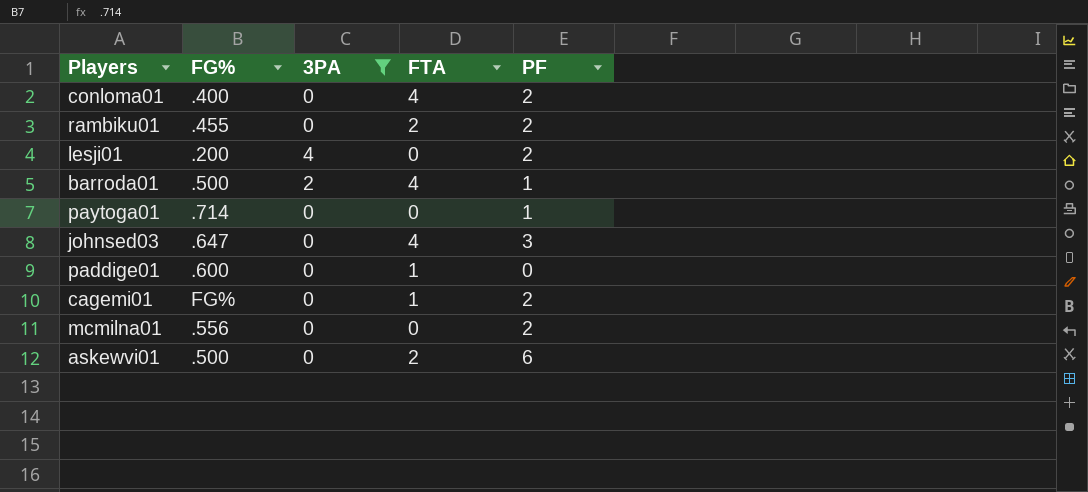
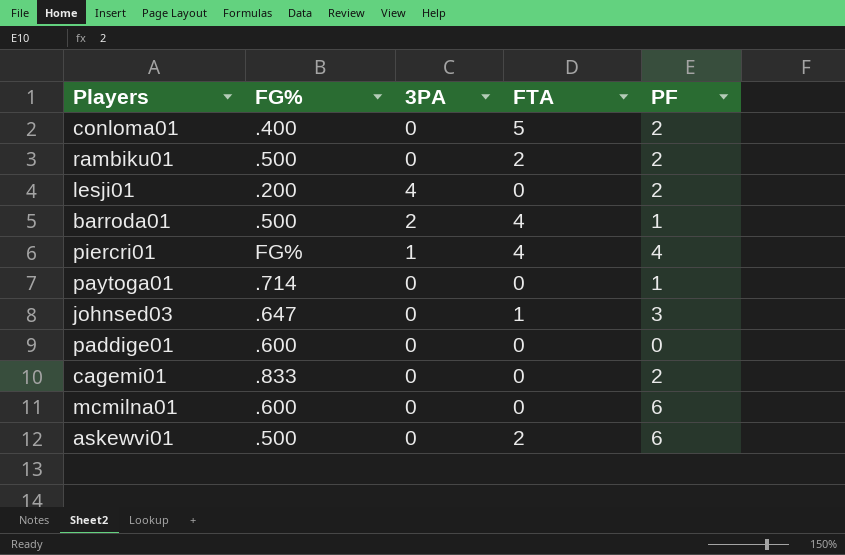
filter: 3PA != 1 -> none
conloma01 | FTA: 4 -> 5
rambiku01 | FG%: .455 -> .500
johnsed03 | FTA: 4 -> 1
paddige01 | FTA: 1 -> 0
cagemi01 | FG%: FG% -> .833
cagemi01 | FTA: 1 -> 0
mcmilna01 | FG%: .556 -> .600
mcmilna01 | PF: 2 -> 6

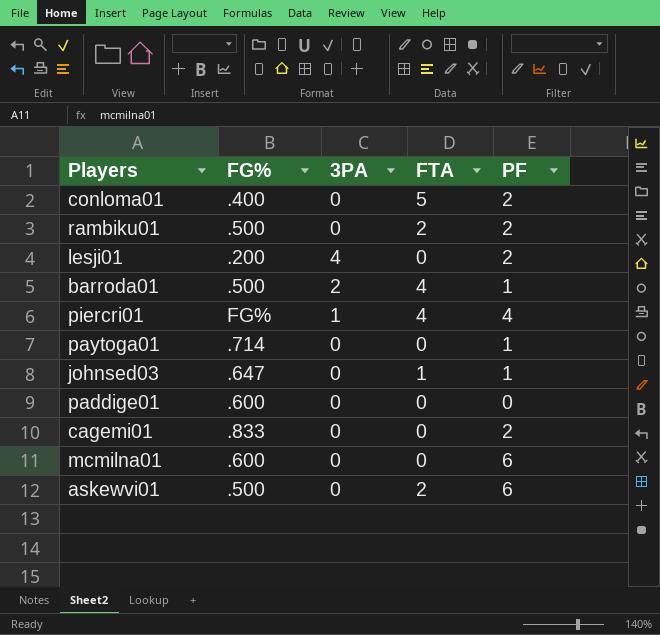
johnsed03 | PF: 3 -> 1

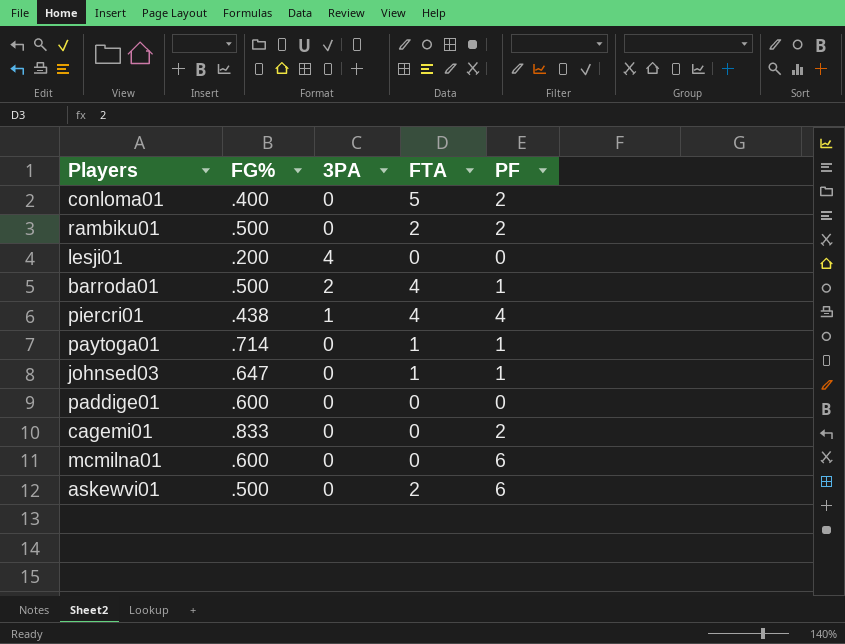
lesji01 | PF: 2 -> 0
piercri01 | FG%: FG% -> .438
paytoga01 | FTA: 0 -> 1

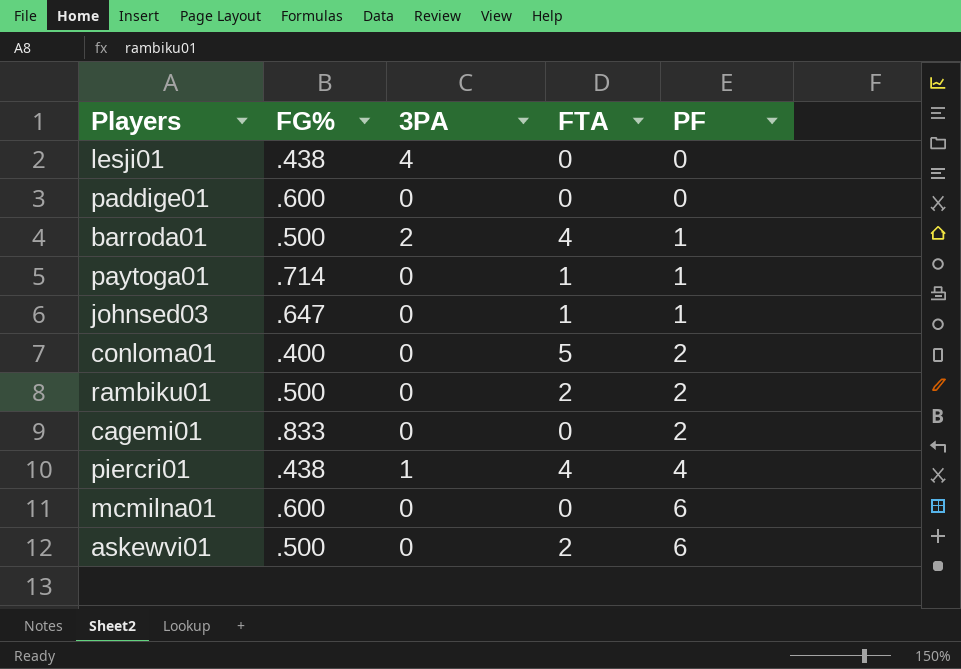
row order: none -> PF ascending
lesji01 | FG%: .200 -> .438

